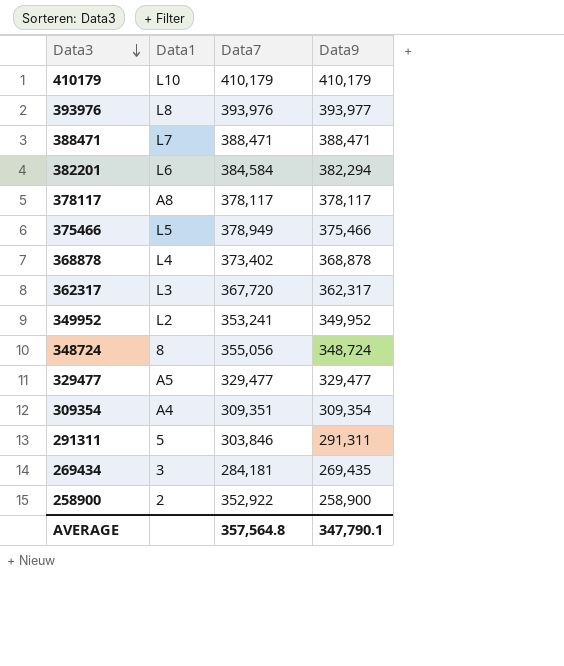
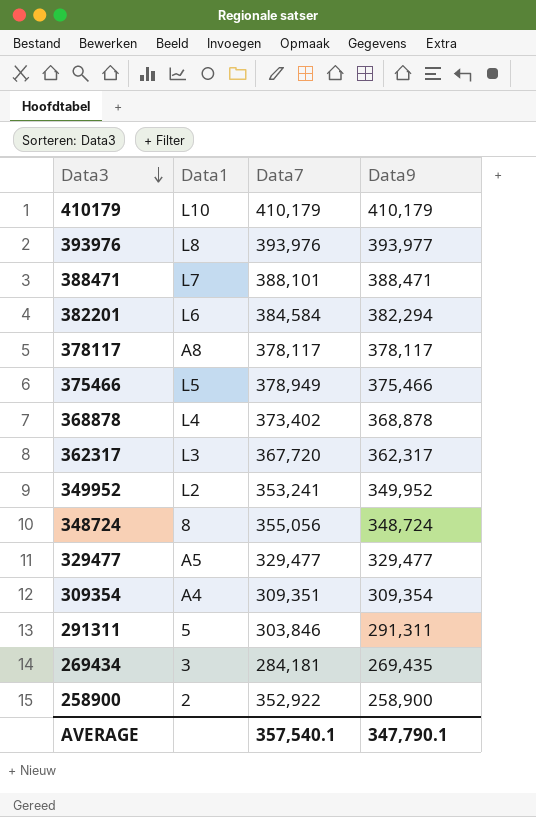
388471 | Data7: 388,471 -> 388,101
AVERAGE | Data7: 357,564.8 -> 357,540.1

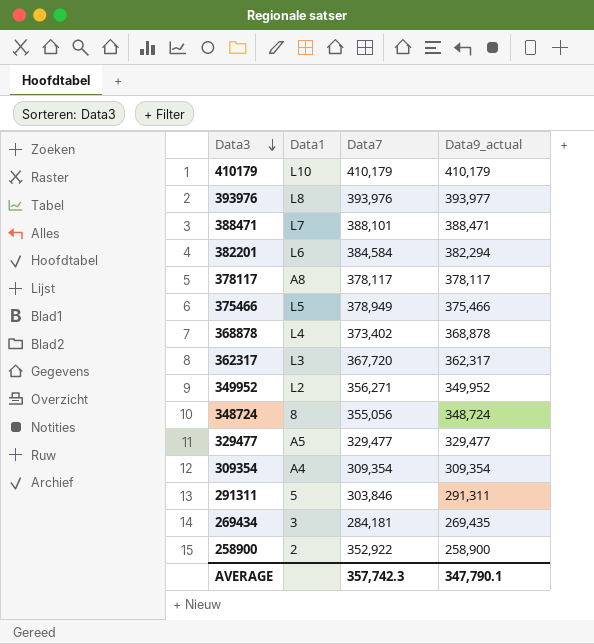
column name: Data9 -> Data9_actual
349952 | Data7: 353,241 -> 356,271
309354 | Data7: 309,351 -> 309,354
AVERAGE | Data7: 357,540.1 -> 357,742.3

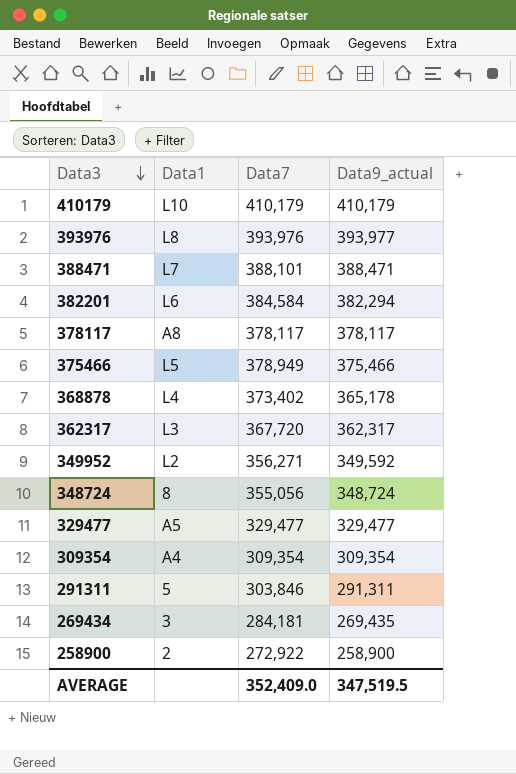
368878 | Data9_actual: 368,878 -> 365,178
349952 | Data9_actual: 349,952 -> 349,592
258900 | Data7: 352,922 -> 272,922
AVERAGE | Data7: 357,742.3 -> 352,409.0
AVERAGE | Data9_actual: 347,790.1 -> 347,519.5

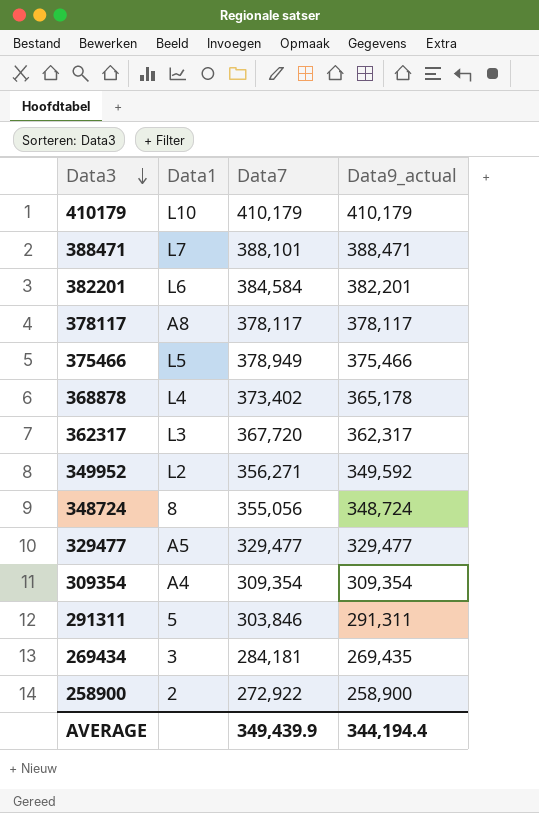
row 393976: L8 | 393,976 | 393,977 -> none
382201 | Data9_actual: 382,294 -> 382,201
AVERAGE | Data7: 352,409.0 -> 349,439.9
AVERAGE | Data9_actual: 347,519.5 -> 344,194.4

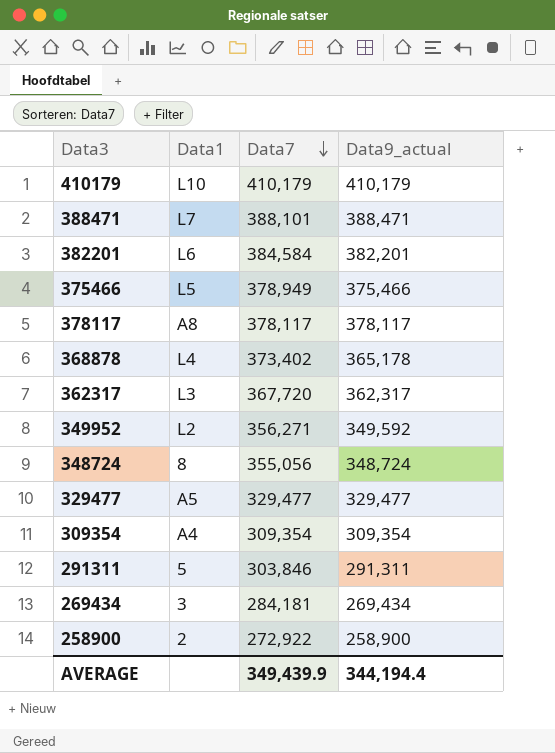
row order: Data3 descending -> Data7 descending
269434 | Data9_actual: 269,435 -> 269,434

